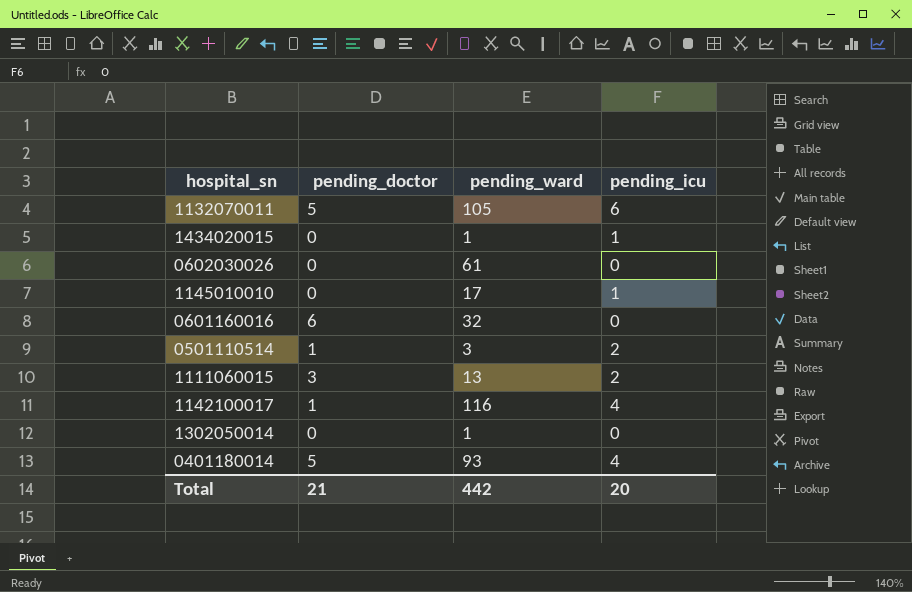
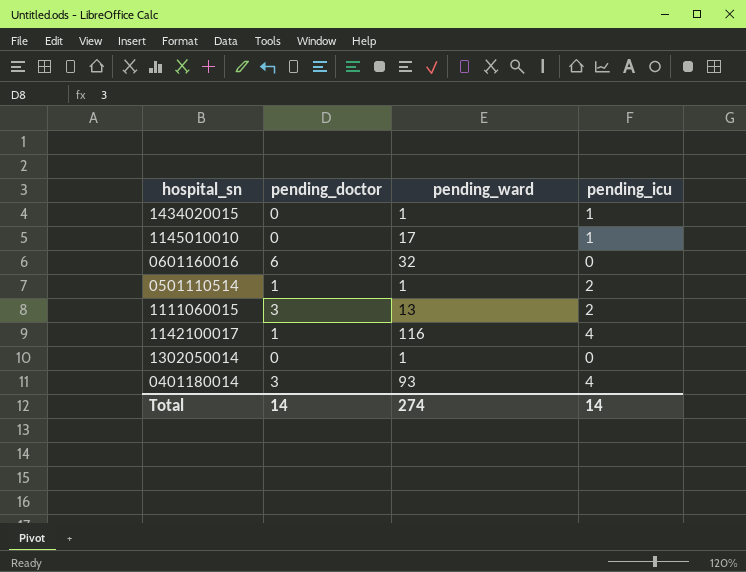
row 1132070011: 5 | 105 | 6 -> none
row 0602030026: 0 | 61 | 0 -> none
0501110514 | pending_ward: 3 -> 1
0401180014 | pending_doctor: 5 -> 3
Total | pending_doctor: 21 -> 14
Total | pending_ward: 442 -> 274
Total | pending_icu: 20 -> 14

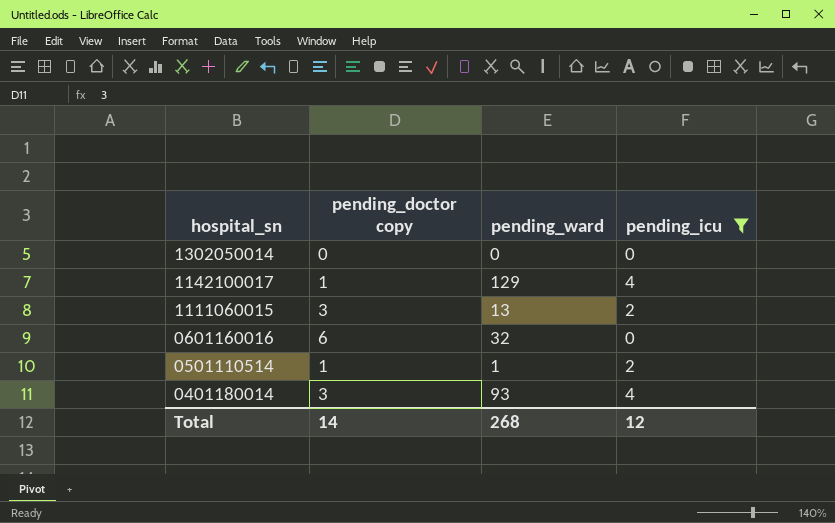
filter: none -> pending_icu != 1
row order: none -> hospital_sn descending
column name: pending_doctor -> pending_doctor copy
1302050014 | pending_ward: 1 -> 0
1142100017 | pending_ward: 116 -> 129
Total | pending_ward: 274 -> 268
Total | pending_icu: 14 -> 12

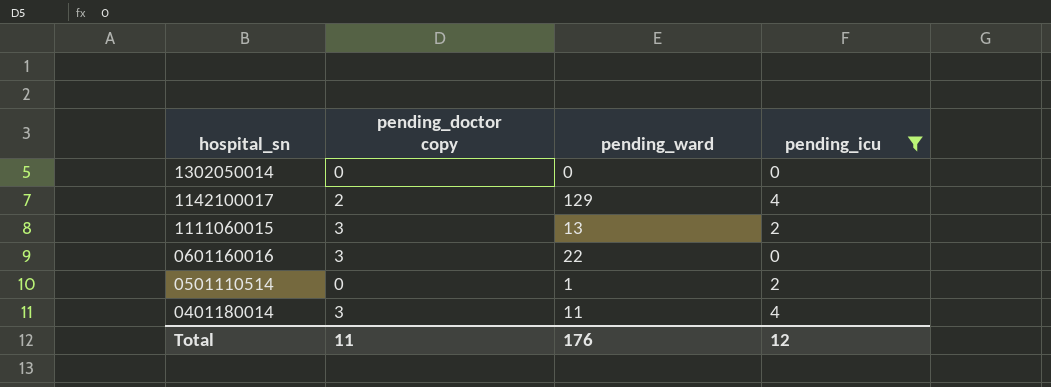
1142100017 | pending_doctor copy: 1 -> 2
0601160016 | pending_doctor copy: 6 -> 3
0601160016 | pending_ward: 32 -> 22
0501110514 | pending_doctor copy: 1 -> 0
0401180014 | pending_ward: 93 -> 11
Total | pending_doctor copy: 14 -> 11
Total | pending_ward: 268 -> 176

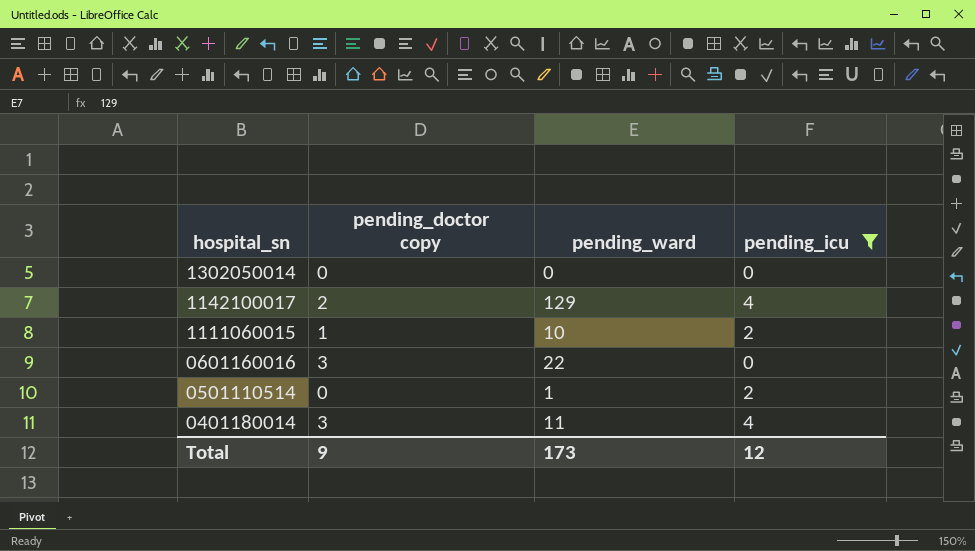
1111060015 | pending_doctor copy: 3 -> 1
1111060015 | pending_ward: 13 -> 10
Total | pending_doctor copy: 11 -> 9
Total | pending_ward: 176 -> 173

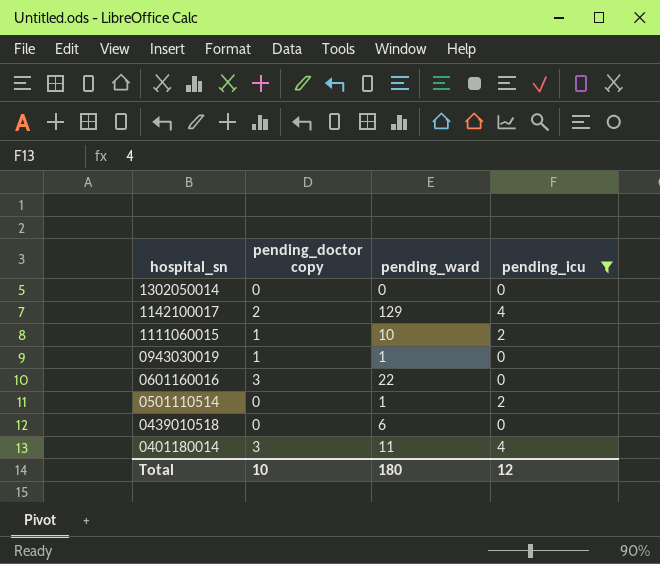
row 0943030019: none -> 1 | 1 | 0
row 0439010518: none -> 0 | 6 | 0
Total | pending_doctor copy: 9 -> 10
Total | pending_ward: 173 -> 180

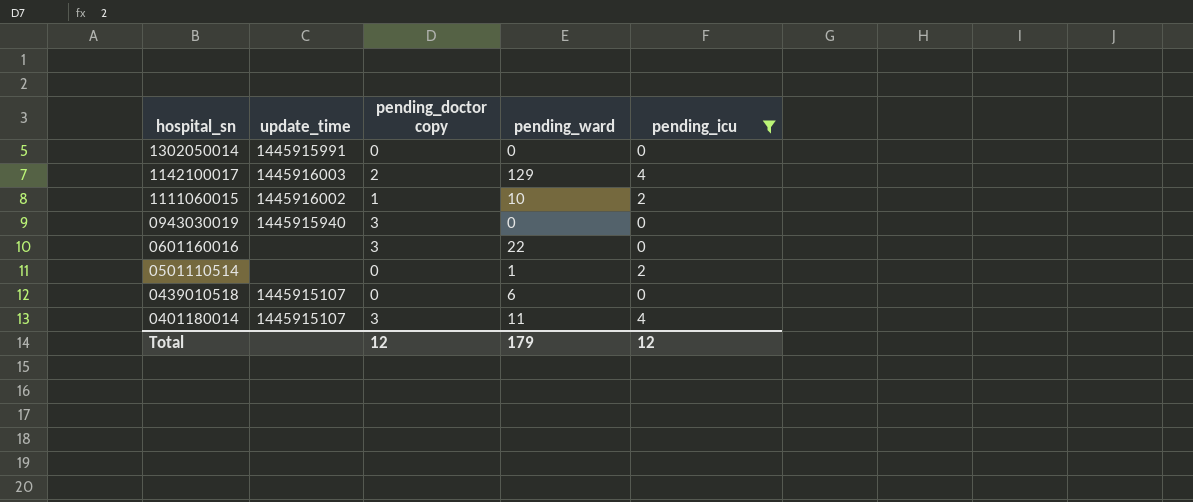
column update_time | position: none -> 2
0943030019 | pending_doctor copy: 1 -> 3
0943030019 | pending_ward: 1 -> 0
Total | pending_doctor copy: 10 -> 12
Total | pending_ward: 180 -> 179

